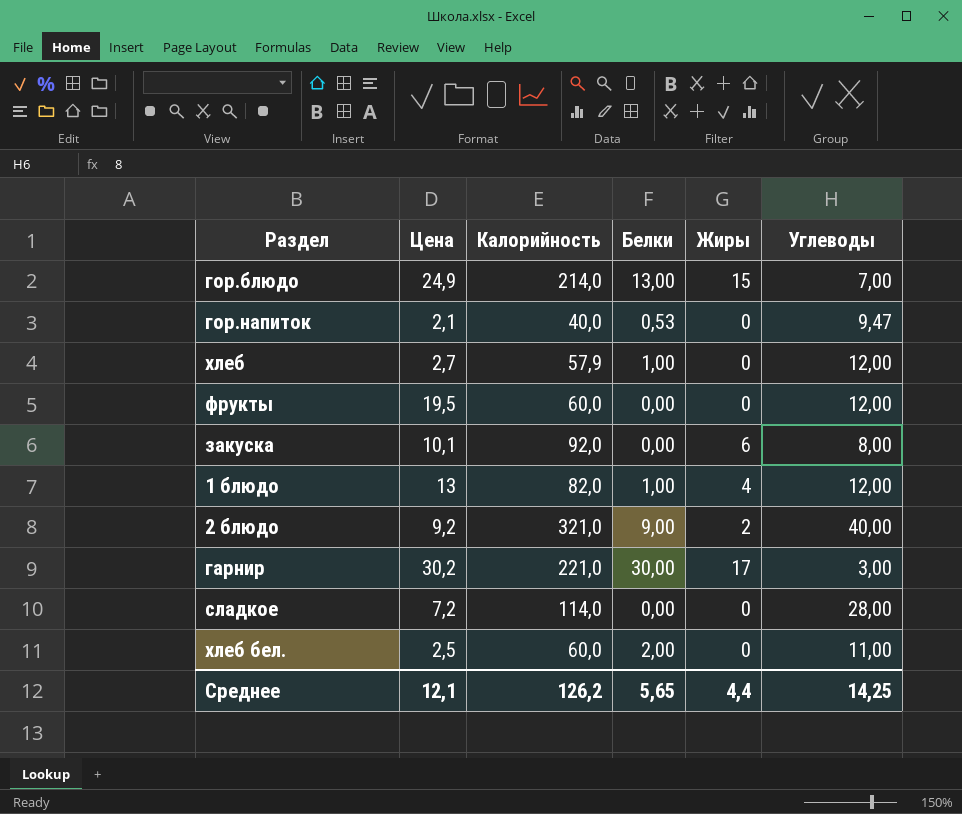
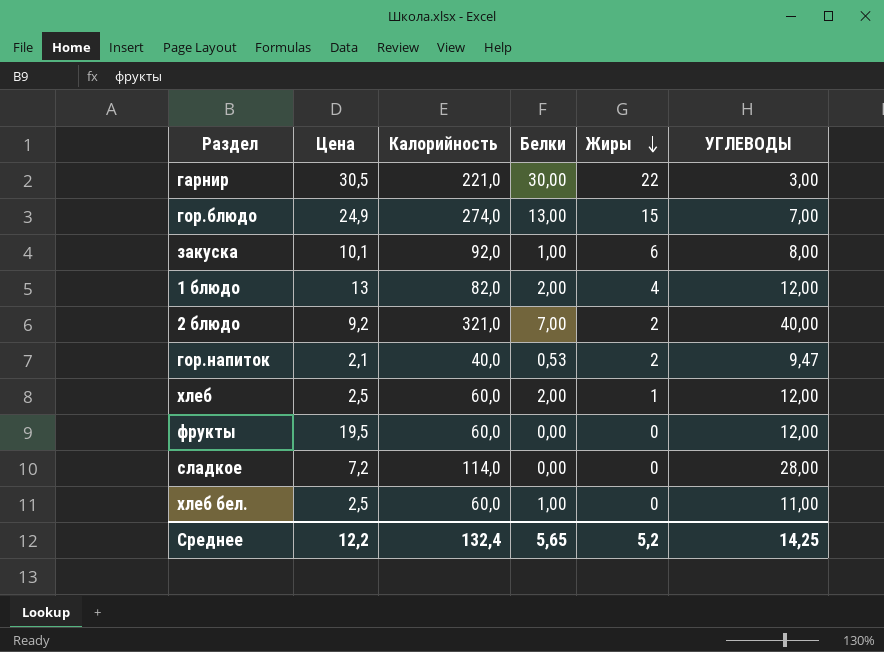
row order: none -> Жиры descending
column name: Углеводы -> УГЛЕВОДЫ
гарнир | Цена: 30,2 -> 30,5
гарнир | Жиры: 17 -> 22
гор.блюдо | Калорийность: 214,0 -> 274,0
закуска | Белки: 0,00 -> 1,00
1 блюдо | Белки: 1,00 -> 2,00
2 блюдо | Белки: 9,00 -> 7,00
гор.напиток | Жиры: 0 -> 2
хлеб | Цена: 2,7 -> 2,5
хлеб | Калорийность: 57,9 -> 60,0
хлеб | Белки: 1,00 -> 2,00
хлеб | Жиры: 0 -> 1
хлеб бел. | Белки: 2,00 -> 1,00
Среднее | Цена: 12,1 -> 12,2
Среднее | Калорийность: 126,2 -> 132,4
Среднее | Жиры: 4,4 -> 5,2

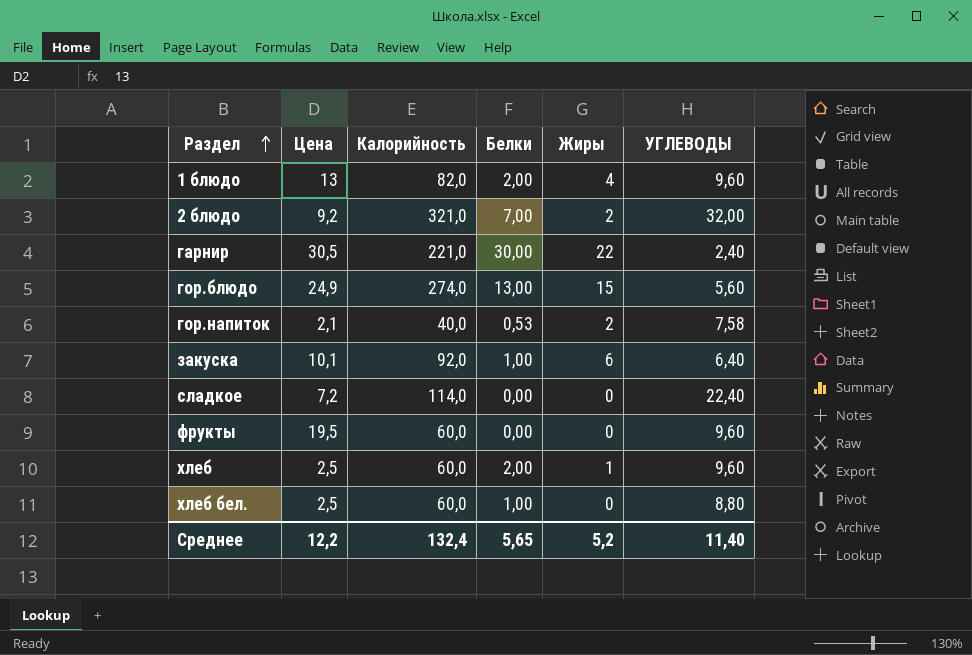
row order: Жиры descending -> Раздел ascending
1 блюдо | УГЛЕВОДЫ: 12,00 -> 9,60
2 блюдо | УГЛЕВОДЫ: 40,00 -> 32,00
гарнир | УГЛЕВОДЫ: 3,00 -> 2,40
гор.блюдо | УГЛЕВОДЫ: 7,00 -> 5,60
гор.напиток | УГЛЕВОДЫ: 9,47 -> 7,58
закуска | УГЛЕВОДЫ: 8,00 -> 6,40
сладкое | УГЛЕВОДЫ: 28,00 -> 22,40
фрукты | УГЛЕВОДЫ: 12,00 -> 9,60
хлеб | УГЛЕВОДЫ: 12,00 -> 9,60
хлеб бел. | УГЛЕВОДЫ: 11,00 -> 8,80
Среднее | УГЛЕВОДЫ: 14,25 -> 11,40

